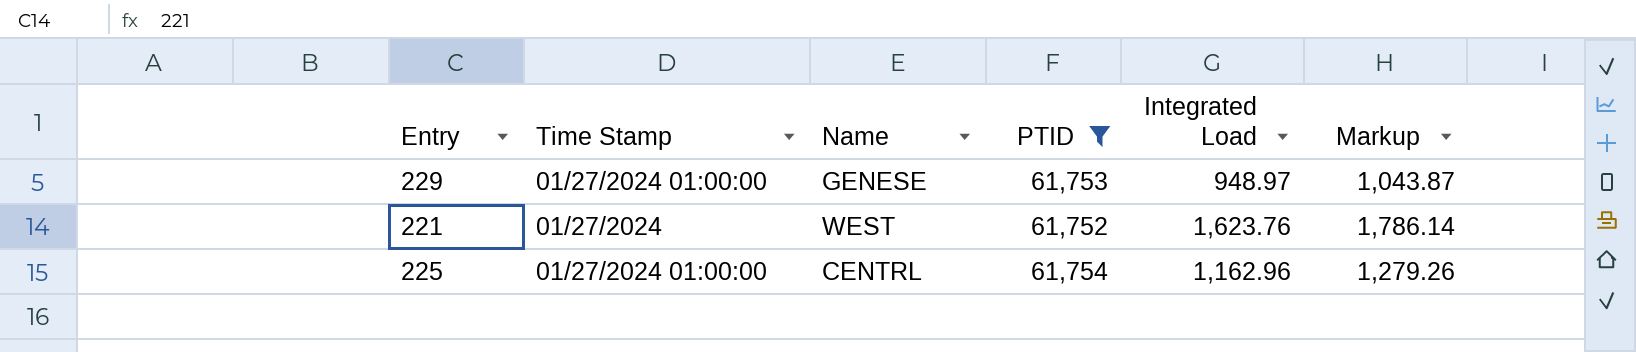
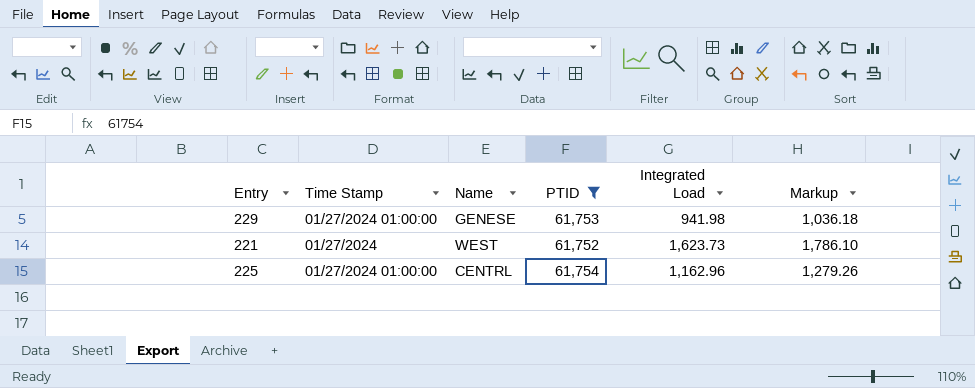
229 | Integrated Load: 948.97 -> 941.98
229 | Markup: 1,043.87 -> 1,036.18
221 | Integrated Load: 1,623.76 -> 1,623.73
221 | Markup: 1,786.14 -> 1,786.10

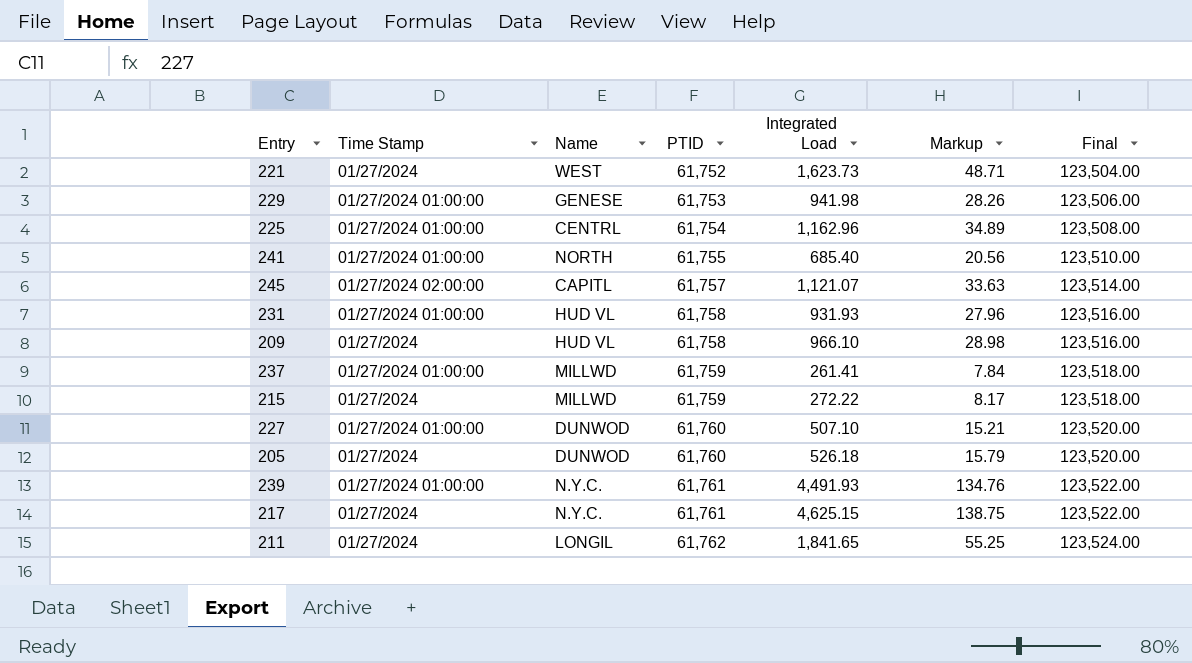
filter: PTID <= 61,754 -> none
row order: none -> PTID ascending
column Markup | formula: [Integrated Load] * 1.1 -> [Integrated Load] * 0.03
column Final | formula: none -> [PTID] * 2

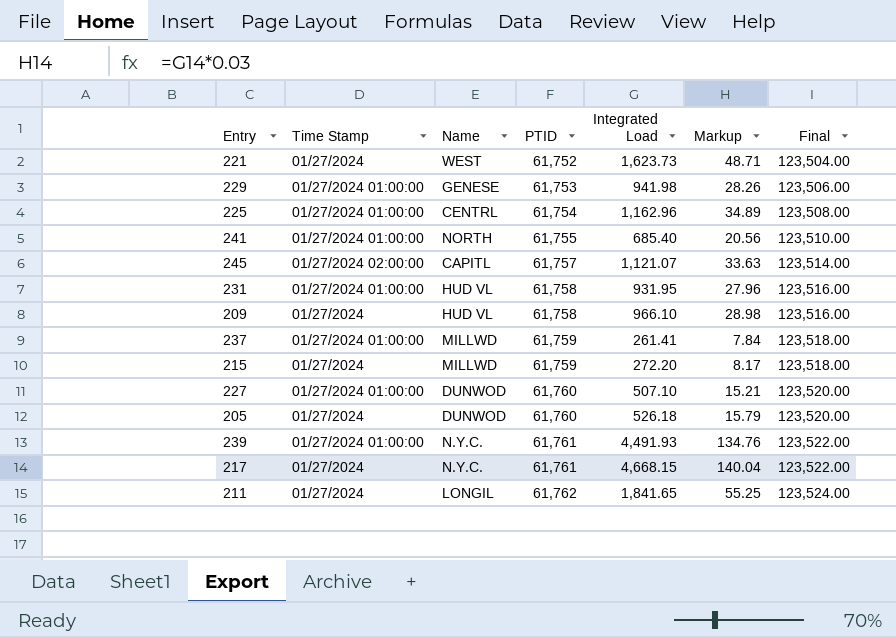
231 | Integrated Load: 931.93 -> 931.95
215 | Integrated Load: 272.22 -> 272.20
217 | Integrated Load: 4,625.15 -> 4,668.15
217 | Markup: 138.75 -> 140.04

